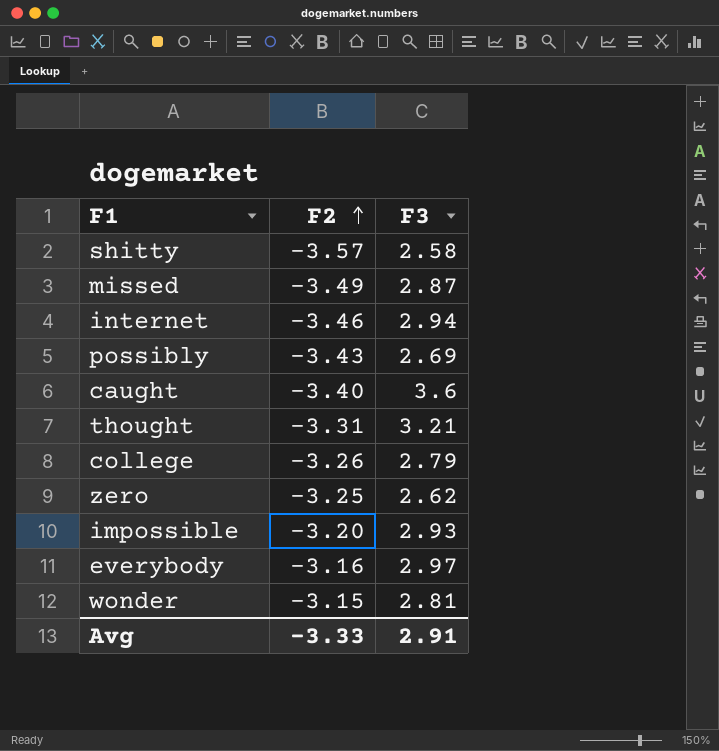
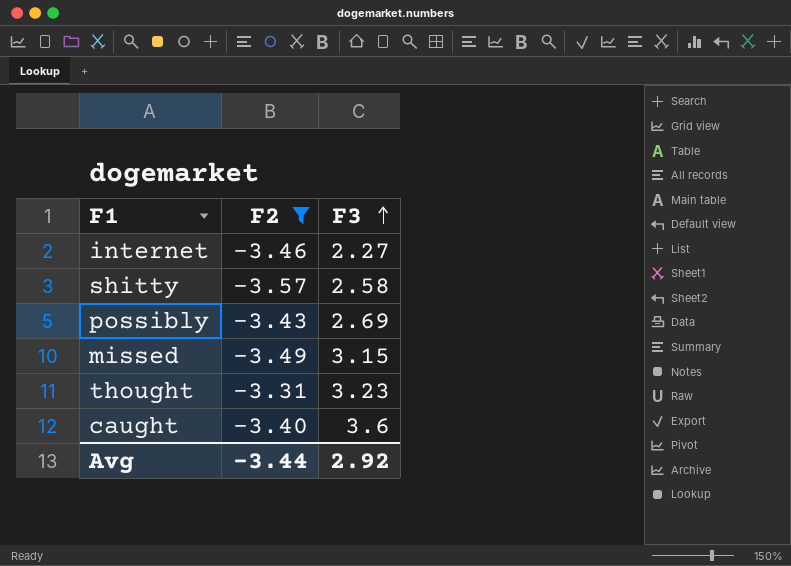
filter: none -> F2 <= -3.31
row order: F2 ascending -> F3 ascending
internet | F3: 2.94 -> 2.27
missed | F3: 2.87 -> 3.15
thought | F3: 3.21 -> 3.23
Avg | F2: -3.33 -> -3.44
Avg | F3: 2.91 -> 2.92

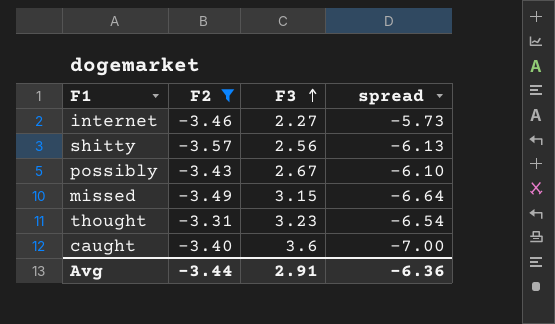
column spread | formula: none -> [F2] - [F3]
shitty | F3: 2.58 -> 2.56
possibly | F3: 2.69 -> 2.67
Avg | F3: 2.92 -> 2.91

